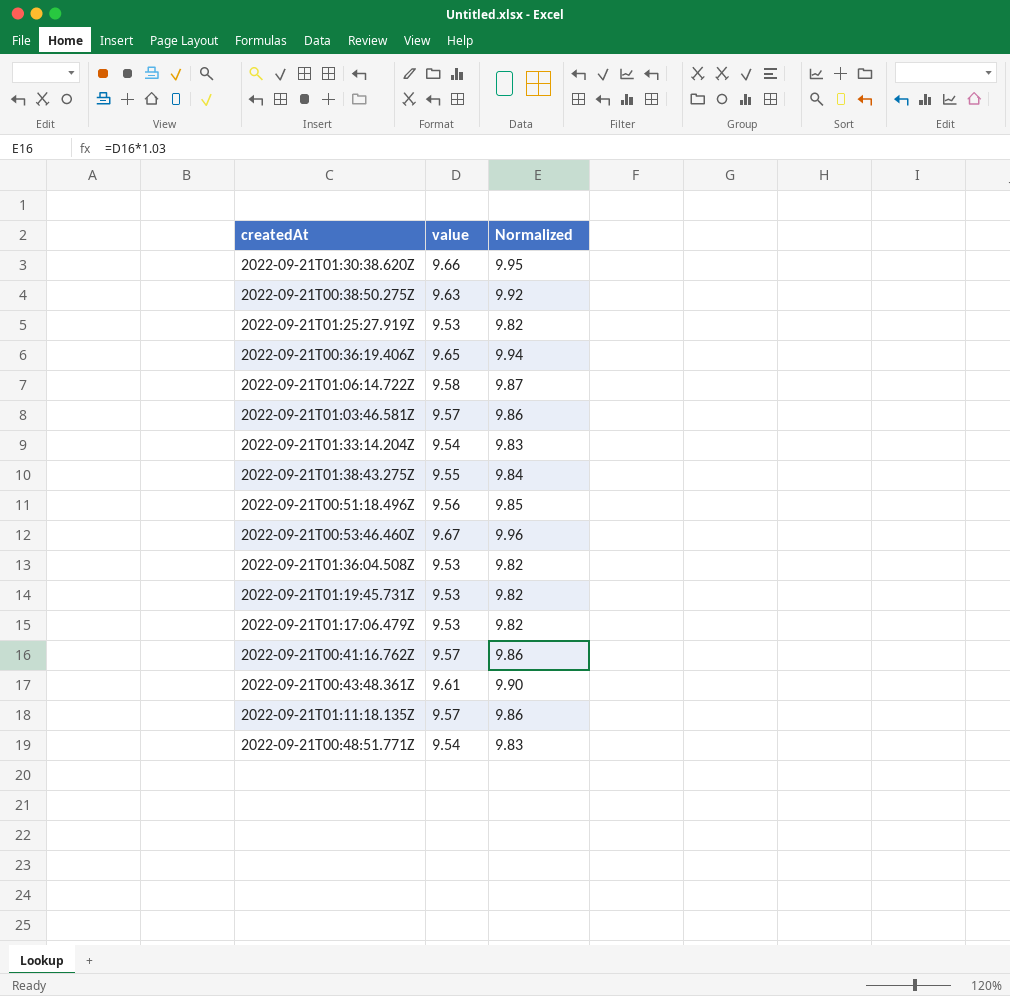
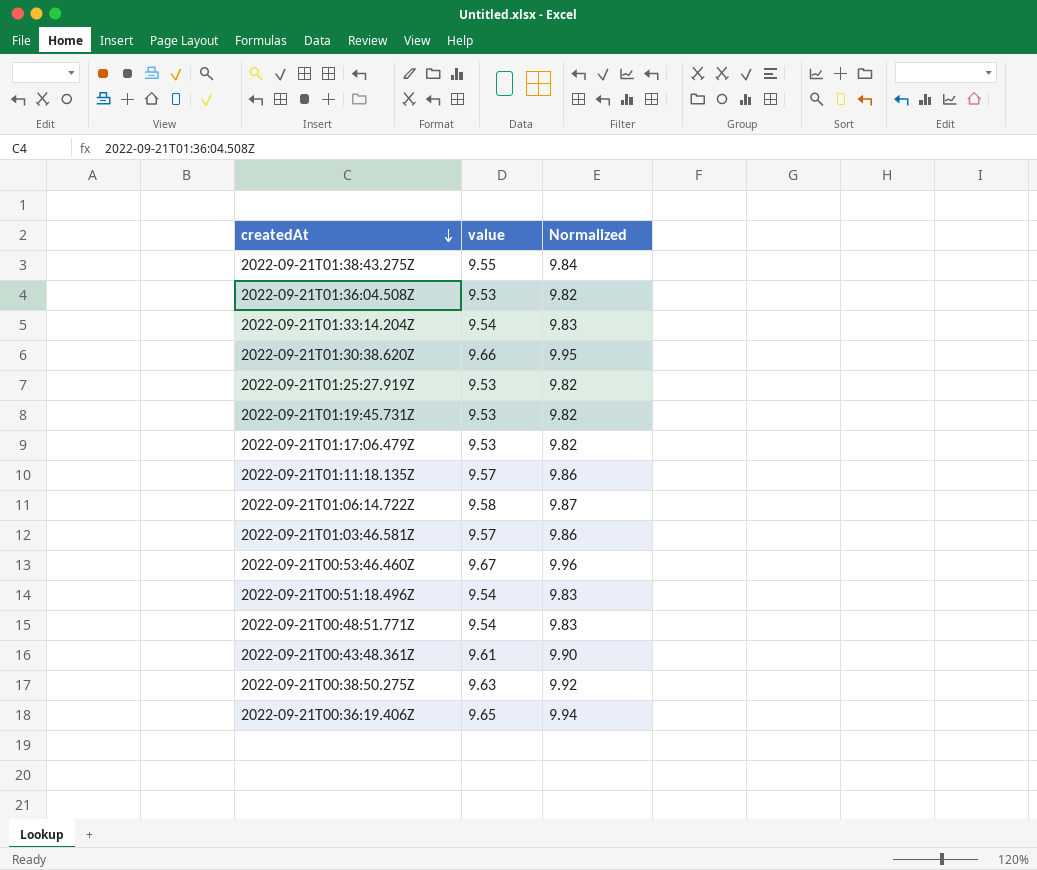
row order: none -> createdAt descending
row 2022-09-21T00:41:16.762Z: 9.57 | 9.86 -> none
2022-09-21T00:51:18.496Z | value: 9.56 -> 9.54
2022-09-21T00:51:18.496Z | Normalized: 9.85 -> 9.83

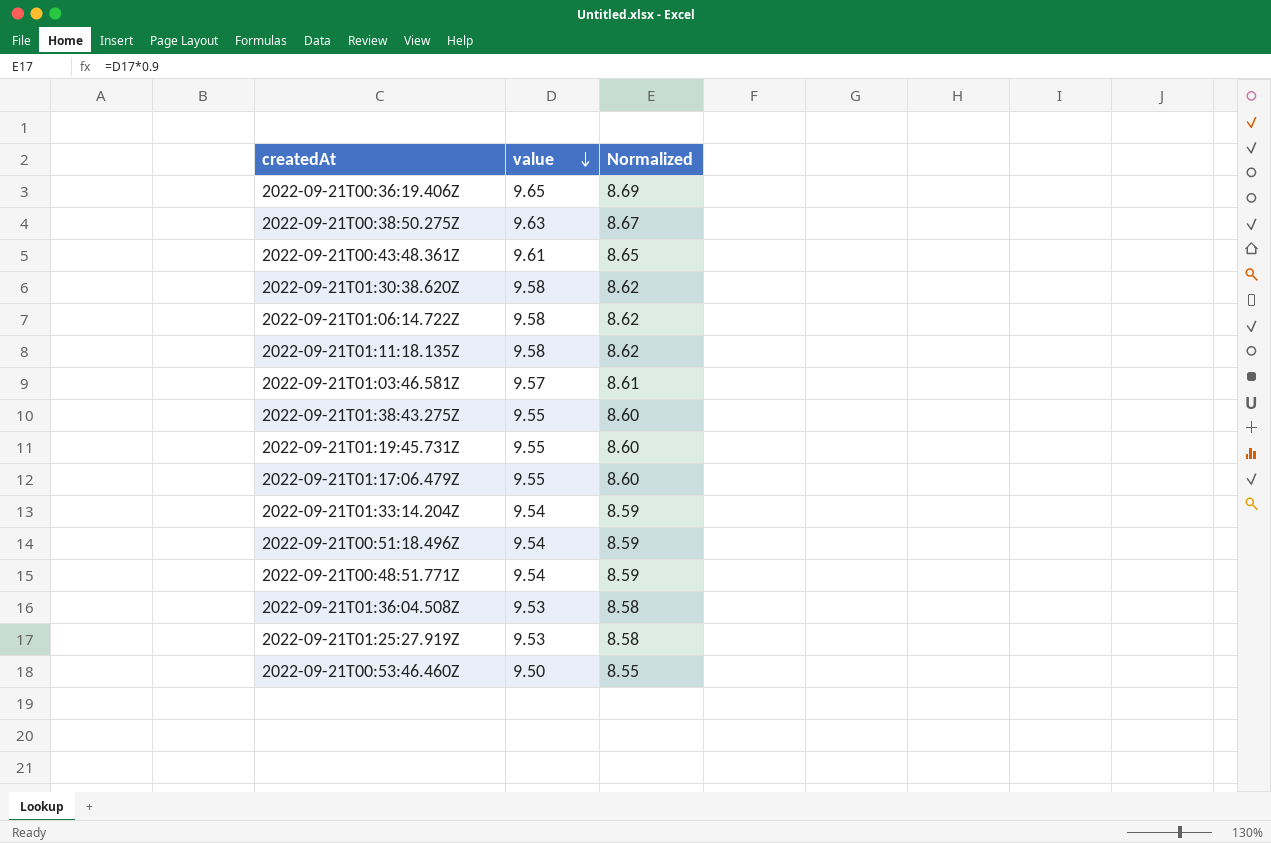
row order: createdAt descending -> value descending
column Normalized | formula: [value] * 1.03 -> [value] * 0.9
2022-09-21T01:30:38.620Z | value: 9.66 -> 9.58
2022-09-21T01:11:18.135Z | value: 9.57 -> 9.58
2022-09-21T01:19:45.731Z | value: 9.53 -> 9.55
2022-09-21T01:17:06.479Z | value: 9.53 -> 9.55
2022-09-21T00:53:46.460Z | value: 9.67 -> 9.50

